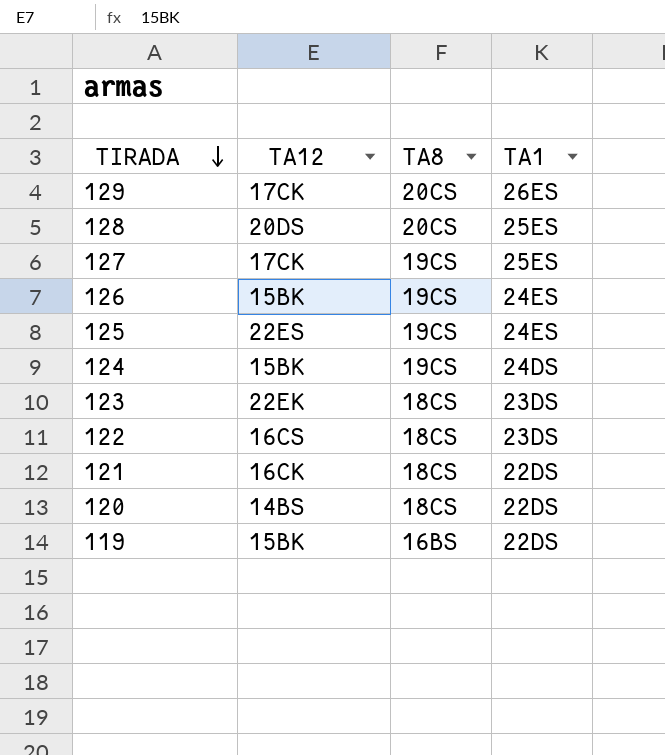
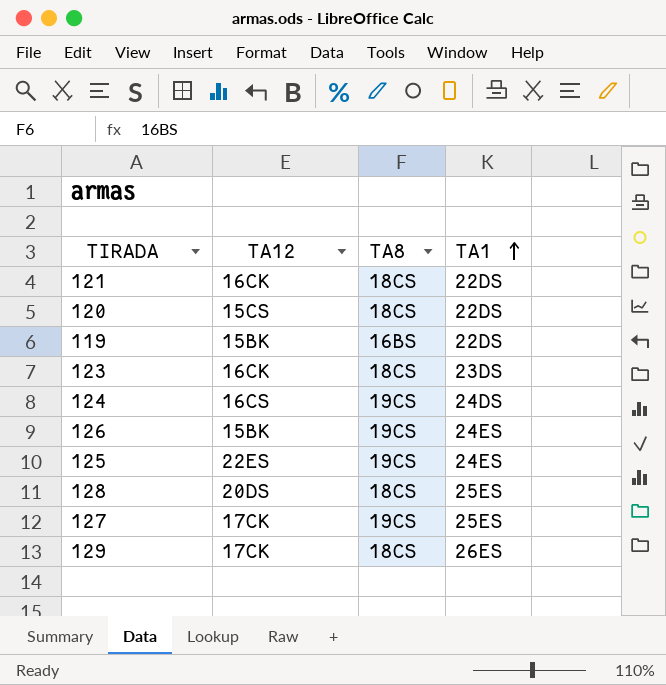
row order: TIRADA descending -> TA1 ascending
row 122: 16CS | 18CS | 23DS -> none
120 | TA12: 14BS -> 15CS
123 | TA12: 22EK -> 16CK
124 | TA12: 15BK -> 16CS
128 | TA8: 20CS -> 18CS
129 | TA8: 20CS -> 18CS

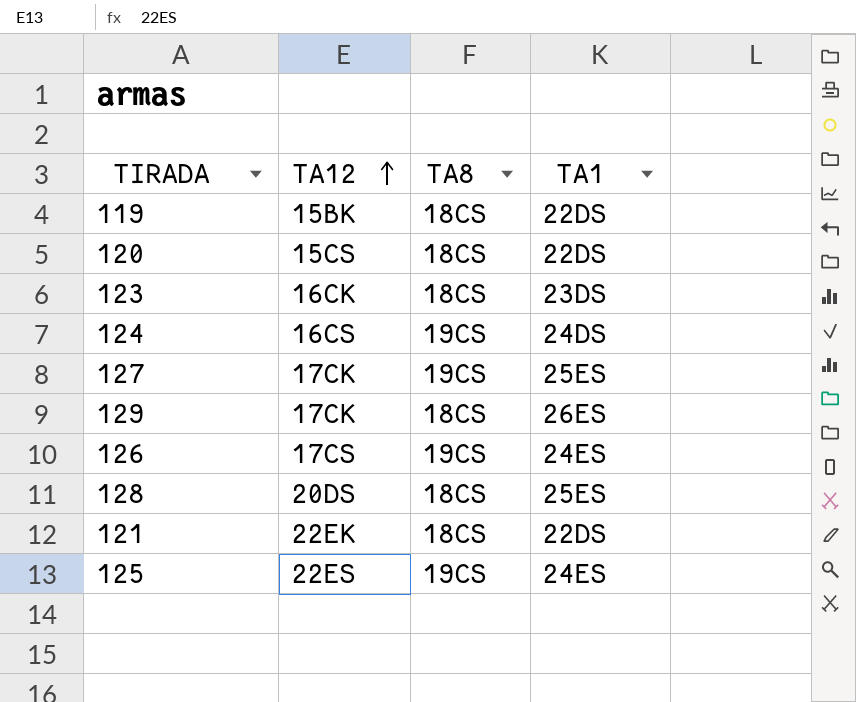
row order: TA1 ascending -> TA12 ascending
119 | TA8: 16BS -> 18CS
126 | TA12: 15BK -> 17CS
121 | TA12: 16CK -> 22EK

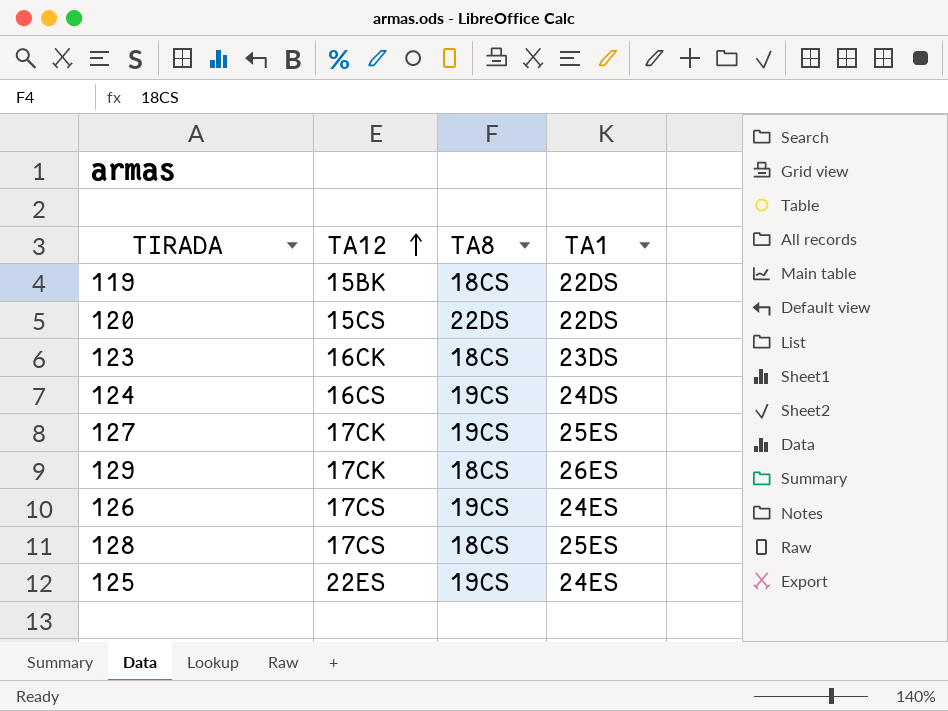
row 121: 22EK | 18CS | 22DS -> none
120 | TA8: 18CS -> 22DS
128 | TA12: 20DS -> 17CS

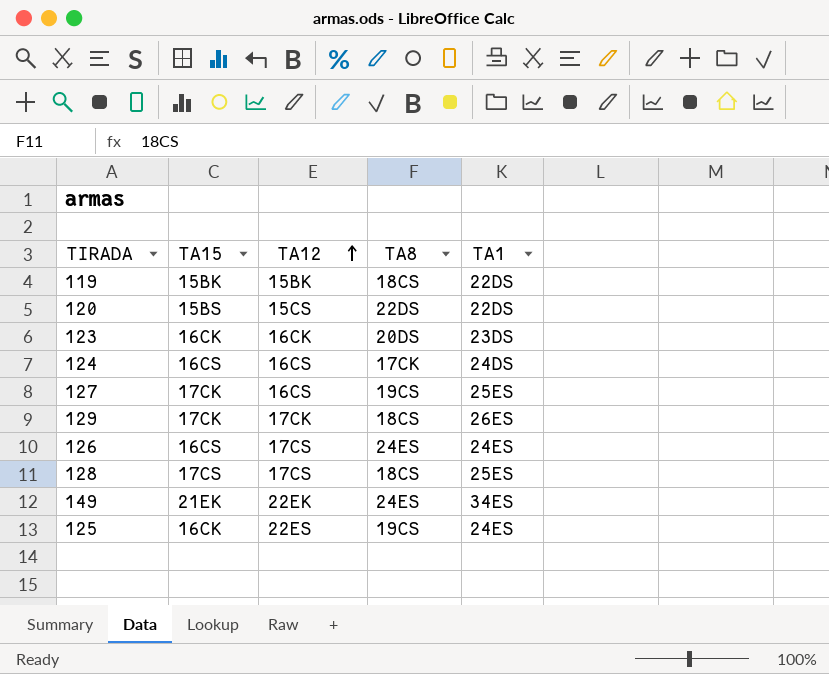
column TA15 | position: none -> 2
123 | TA8: 18CS -> 20DS
124 | TA8: 19CS -> 17CK
127 | TA12: 17CK -> 16CS
126 | TA8: 19CS -> 24ES
row 149: none -> 21EK | 22EK | 24ES | 34ES

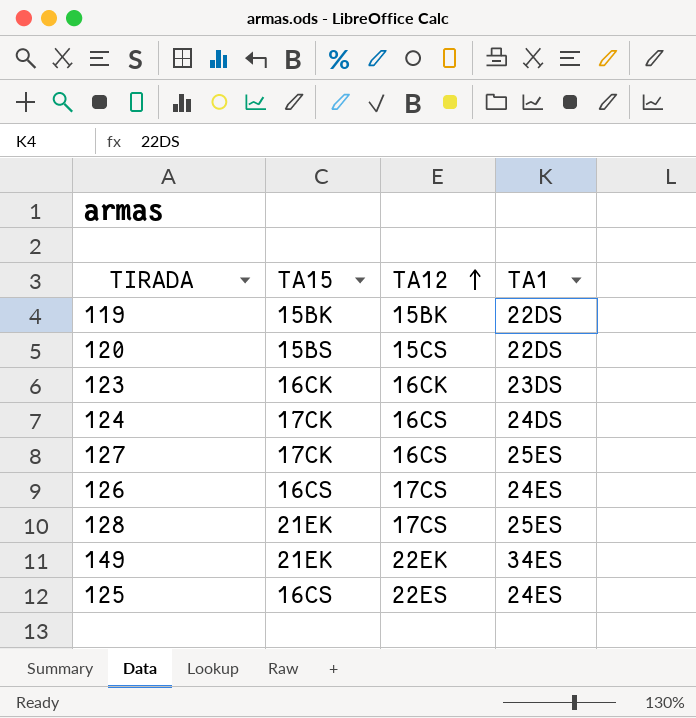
column TA8 | position: 4 -> none
row 129: 17CK | 17CK | 18CS | 26ES -> none
124 | TA15: 16CS -> 17CK
128 | TA15: 17CS -> 21EK
125 | TA15: 16CK -> 16CS

